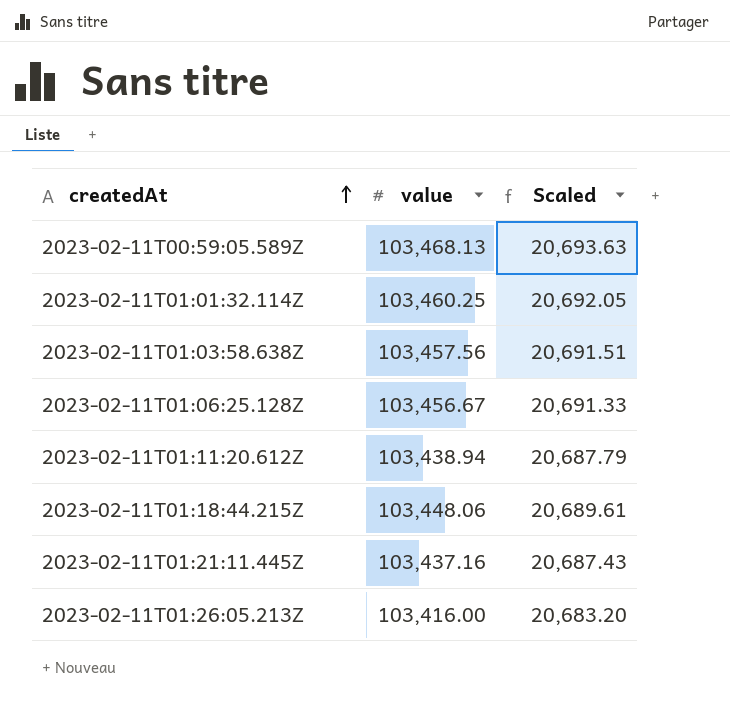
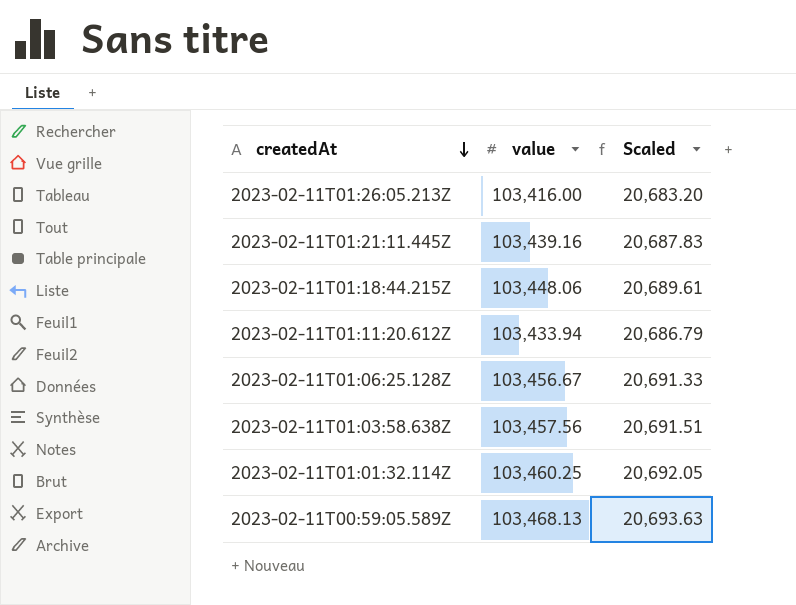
row order: createdAt ascending -> createdAt descending
2023-02-11T01:21:11.445Z | value: 103,437.16 -> 103,439.16
2023-02-11T01:21:11.445Z | Scaled: 20,687.43 -> 20,687.83
2023-02-11T01:11:20.612Z | value: 103,438.94 -> 103,433.94
2023-02-11T01:11:20.612Z | Scaled: 20,687.79 -> 20,686.79

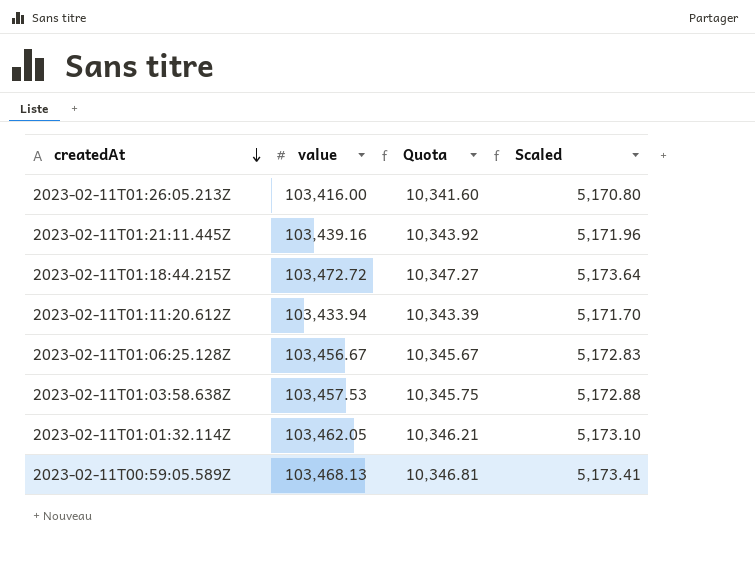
column Quota | formula: none -> [value] * 0.1
column Scaled | formula: [value] * 0.2 -> [value] * 0.05
2023-02-11T01:18:44.215Z | value: 103,448.06 -> 103,472.72
2023-02-11T01:03:58.638Z | value: 103,457.56 -> 103,457.53
2023-02-11T01:01:32.114Z | value: 103,460.25 -> 103,462.05

